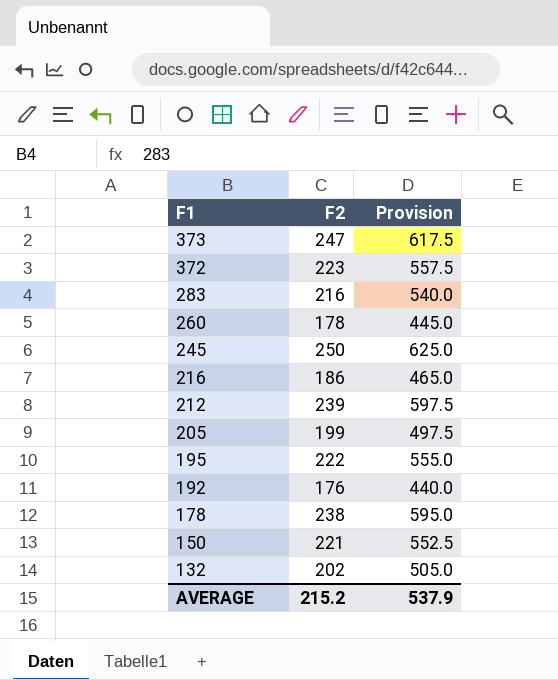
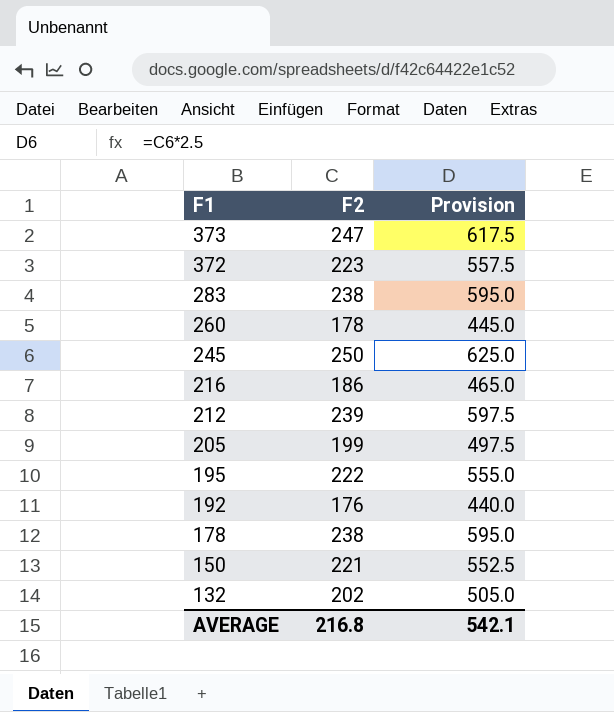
283 | F2: 216 -> 238
283 | Provision: 540.0 -> 595.0
AVERAGE | F2: 215.2 -> 216.8
AVERAGE | Provision: 537.9 -> 542.1

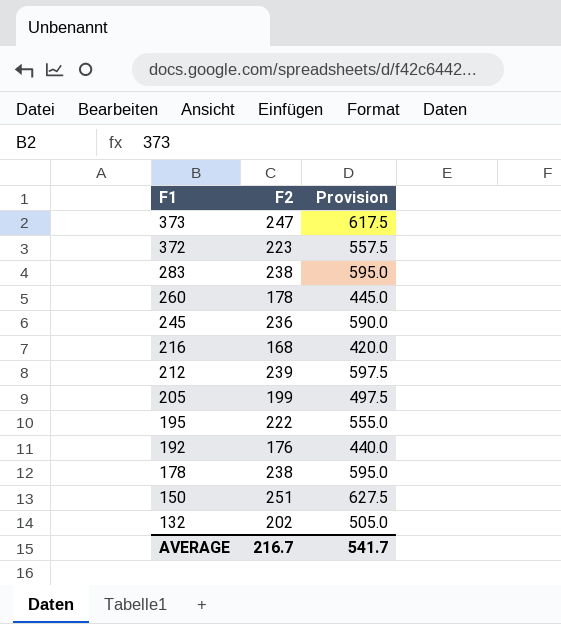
245 | F2: 250 -> 236
245 | Provision: 625.0 -> 590.0
216 | F2: 186 -> 168
216 | Provision: 465.0 -> 420.0
150 | F2: 221 -> 251
150 | Provision: 552.5 -> 627.5
AVERAGE | F2: 216.8 -> 216.7
AVERAGE | Provision: 542.1 -> 541.7

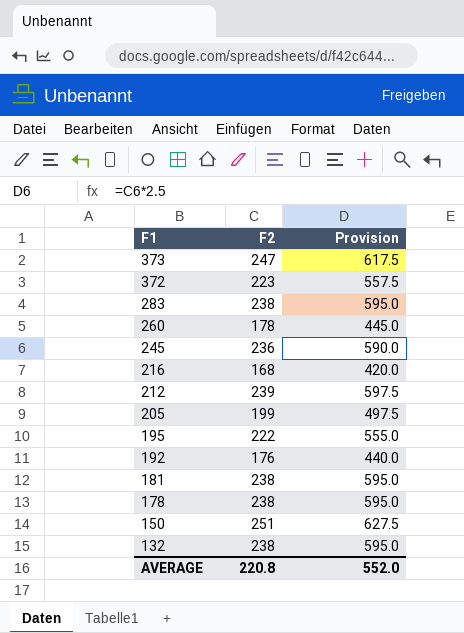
row 181: none -> 238 | 595.0
132 | F2: 202 -> 238
132 | Provision: 505.0 -> 595.0
AVERAGE | F2: 216.7 -> 220.8
AVERAGE | Provision: 541.7 -> 552.0

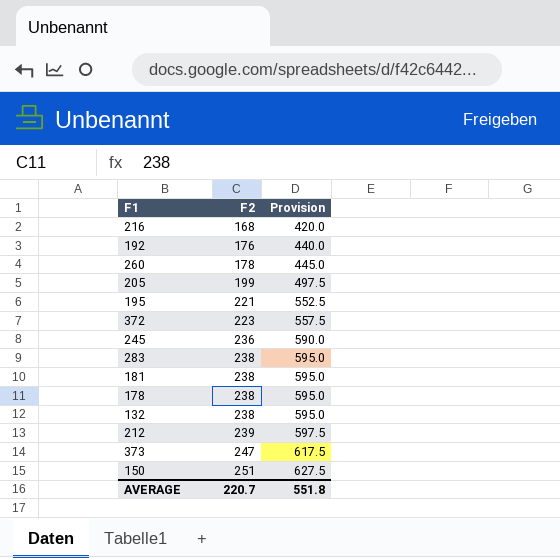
row order: F1 descending -> F2 ascending
195 | F2: 222 -> 221
195 | Provision: 555.0 -> 552.5
AVERAGE | F2: 220.8 -> 220.7
AVERAGE | Provision: 552.0 -> 551.8

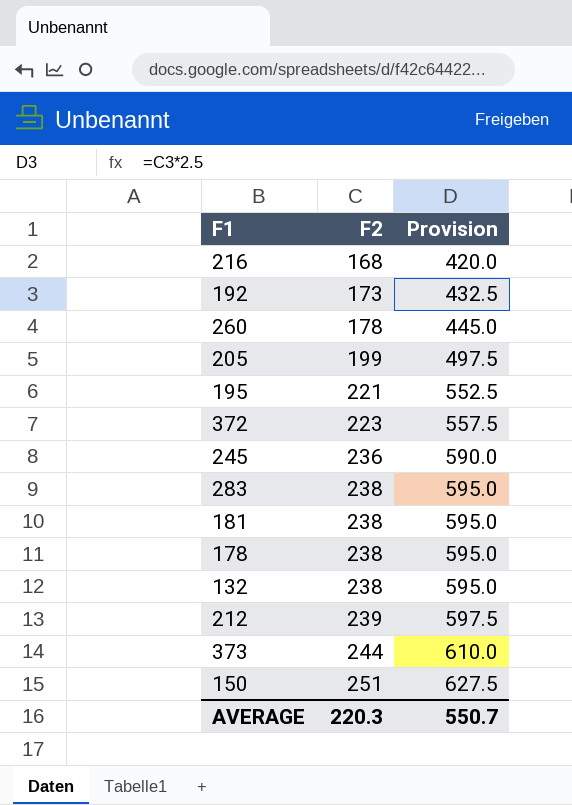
192 | F2: 176 -> 173
192 | Provision: 440.0 -> 432.5
373 | F2: 247 -> 244
373 | Provision: 617.5 -> 610.0
AVERAGE | F2: 220.7 -> 220.3
AVERAGE | Provision: 551.8 -> 550.7

